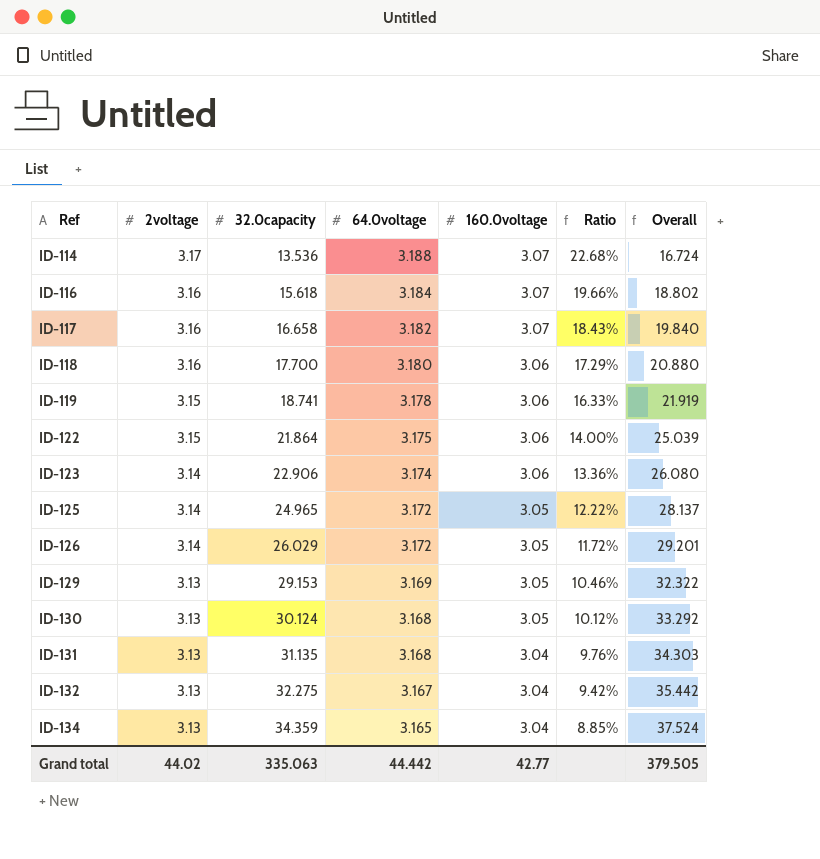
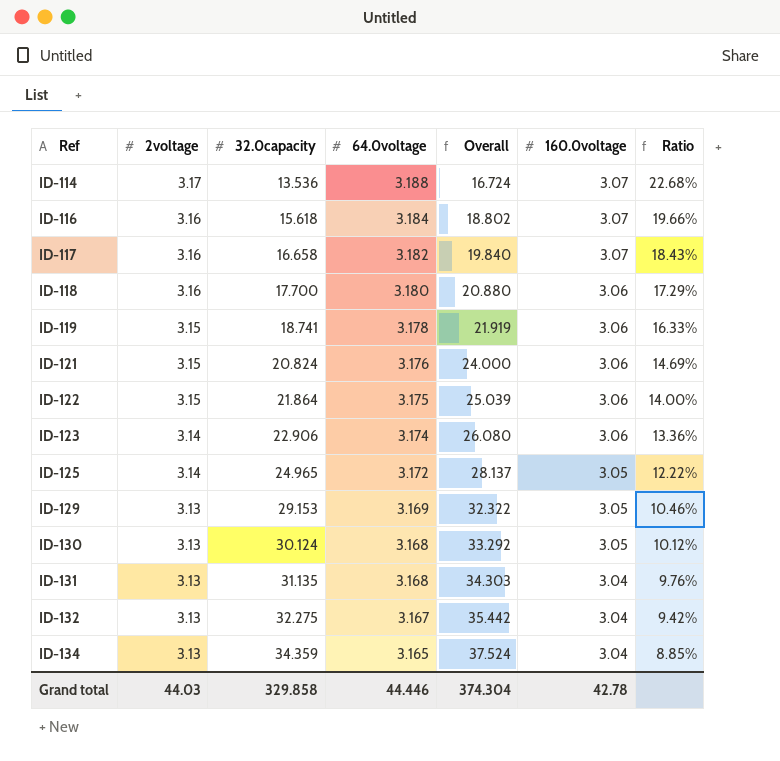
column Overall | position: 7 -> 5
row ID-126: 3.14 | 26.029 | 3.172 | 3.05 | 11.72% | 29.201 -> none
row ID-121: none -> 3.15 | 20.824 | 3.176 | 24.000 | 3.06 | 14.69%
Grand total | 2voltage: 44.02 -> 44.03
Grand total | 32.0capacity: 335.063 -> 329.858
Grand total | 64.0voltage: 44.442 -> 44.446
Grand total | Overall: 379.505 -> 374.304
Grand total | 160.0voltage: 42.77 -> 42.78

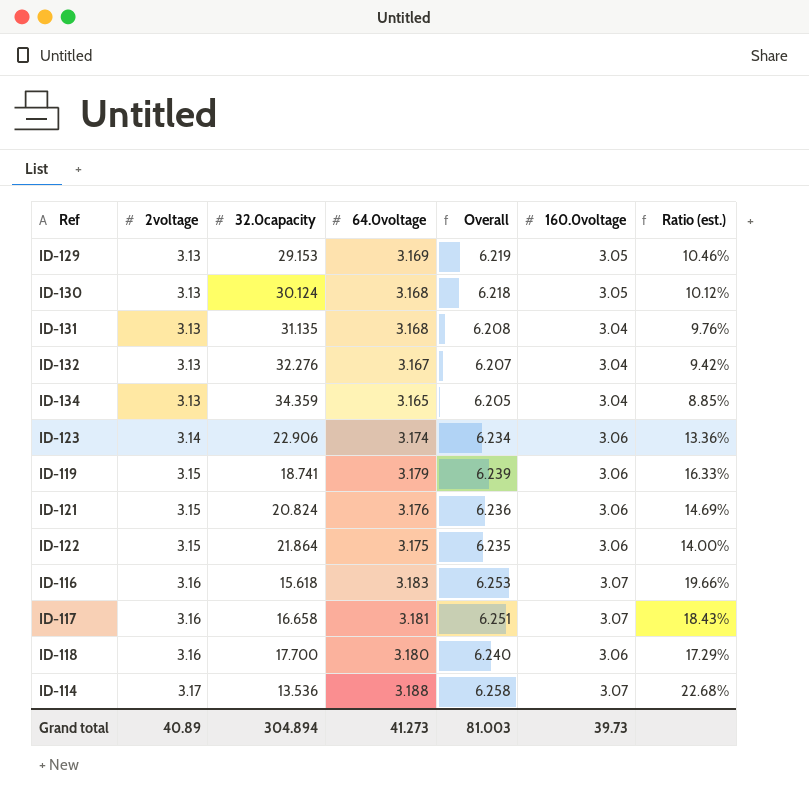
row order: Ref ascending -> 2voltage ascending
column Overall | formula: [32.0capacity] + [64.0voltage] -> [64.0voltage] + [160.0voltage]
column name: Ratio -> Ratio (est.)
row ID-125: 3.14 | 24.965 | 3.172 | 28.137 | 3.05 | 12.22% -> none
ID-132 | 32.0capacity: 32.275 -> 32.276
ID-119 | 64.0voltage: 3.178 -> 3.179
ID-116 | 64.0voltage: 3.184 -> 3.183
ID-117 | 64.0voltage: 3.182 -> 3.181
Grand total | 2voltage: 44.03 -> 40.89
Grand total | 32.0capacity: 329.858 -> 304.894
Grand total | 64.0voltage: 44.446 -> 41.273
Grand total | Overall: 374.304 -> 81.003
Grand total | 160.0voltage: 42.78 -> 39.73

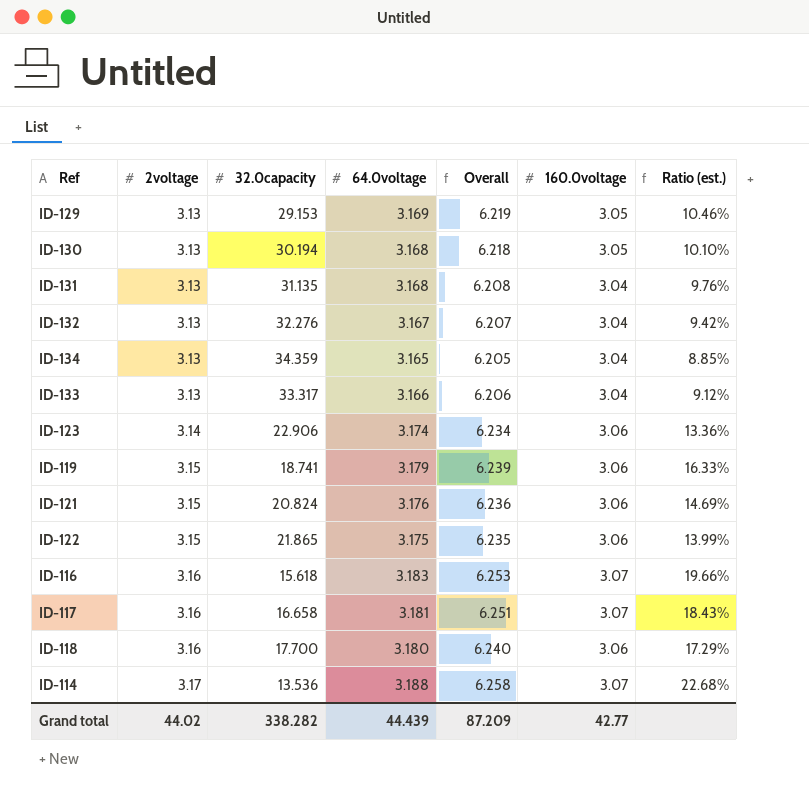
ID-130 | 32.0capacity: 30.124 -> 30.194
ID-130 | Ratio (est.): 10.12% -> 10.10%
row ID-133: none -> 3.13 | 33.317 | 3.166 | 6.206 | 3.04 | 9.12%
ID-122 | 32.0capacity: 21.864 -> 21.865
ID-122 | Ratio (est.): 14.00% -> 13.99%
Grand total | 2voltage: 40.89 -> 44.02
Grand total | 32.0capacity: 304.894 -> 338.282
Grand total | 64.0voltage: 41.273 -> 44.439
Grand total | Overall: 81.003 -> 87.209
Grand total | 160.0voltage: 39.73 -> 42.77

